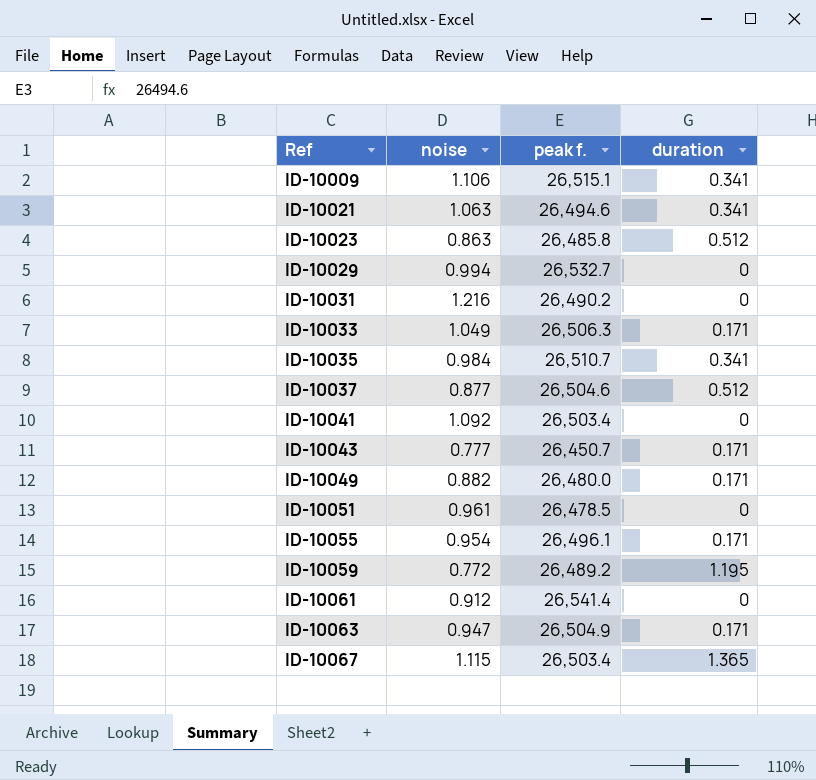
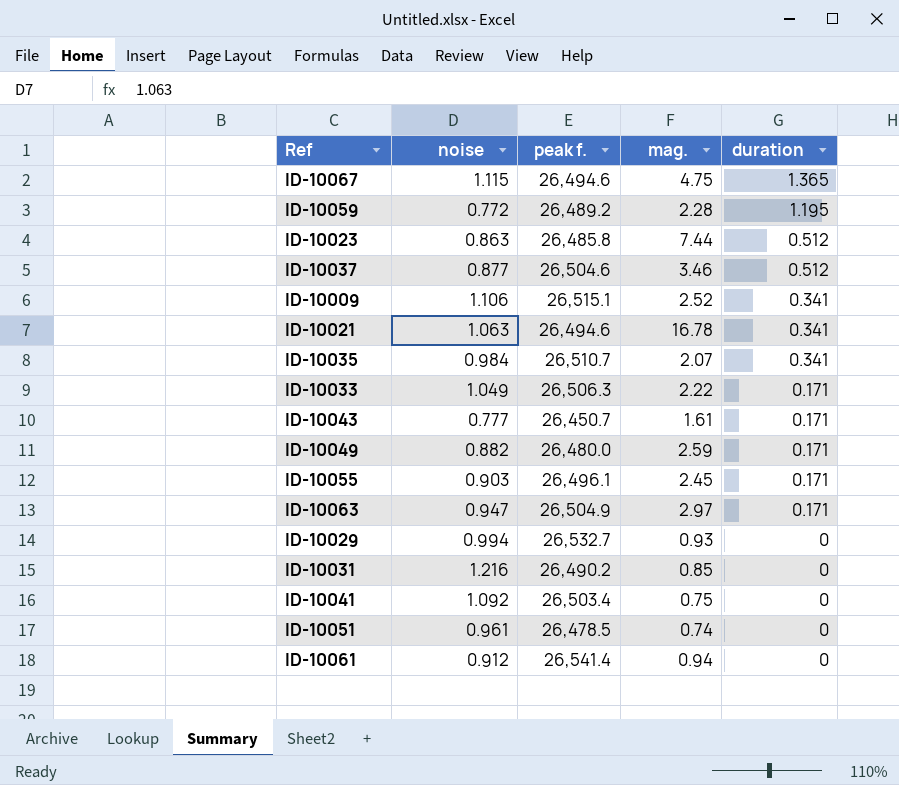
row order: Ref ascending -> duration descending
column mag. | position: none -> 4
ID-10067 | peak f.: 26,503.4 -> 26,494.6
ID-10055 | noise: 0.954 -> 0.903

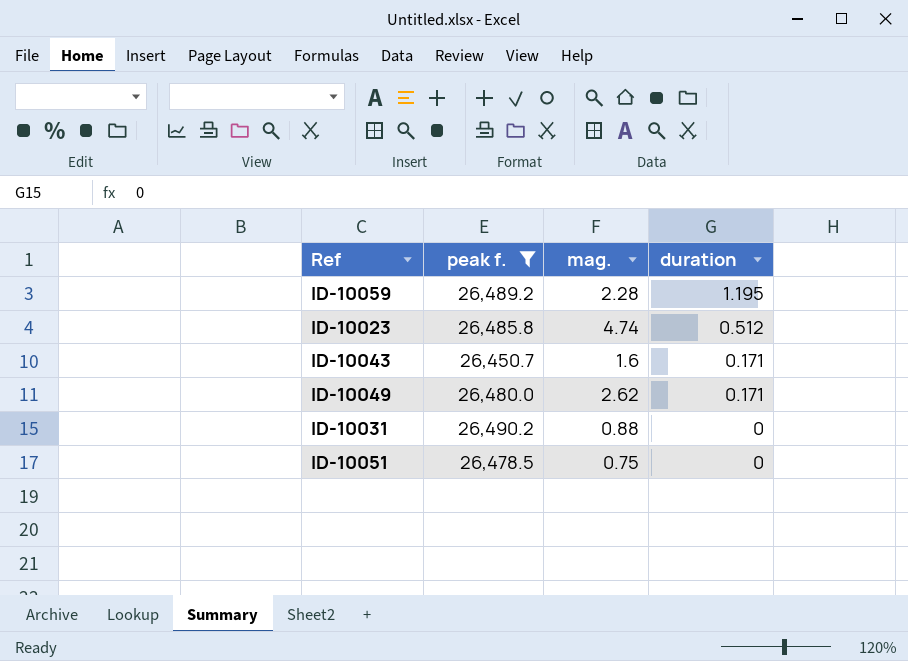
filter: none -> peak f. <= 26,490.2
column noise | position: 2 -> none
ID-10023 | mag.: 7.44 -> 4.74
ID-10043 | mag.: 1.61 -> 1.6
ID-10049 | mag.: 2.59 -> 2.62
ID-10031 | mag.: 0.85 -> 0.88
ID-10051 | mag.: 0.74 -> 0.75

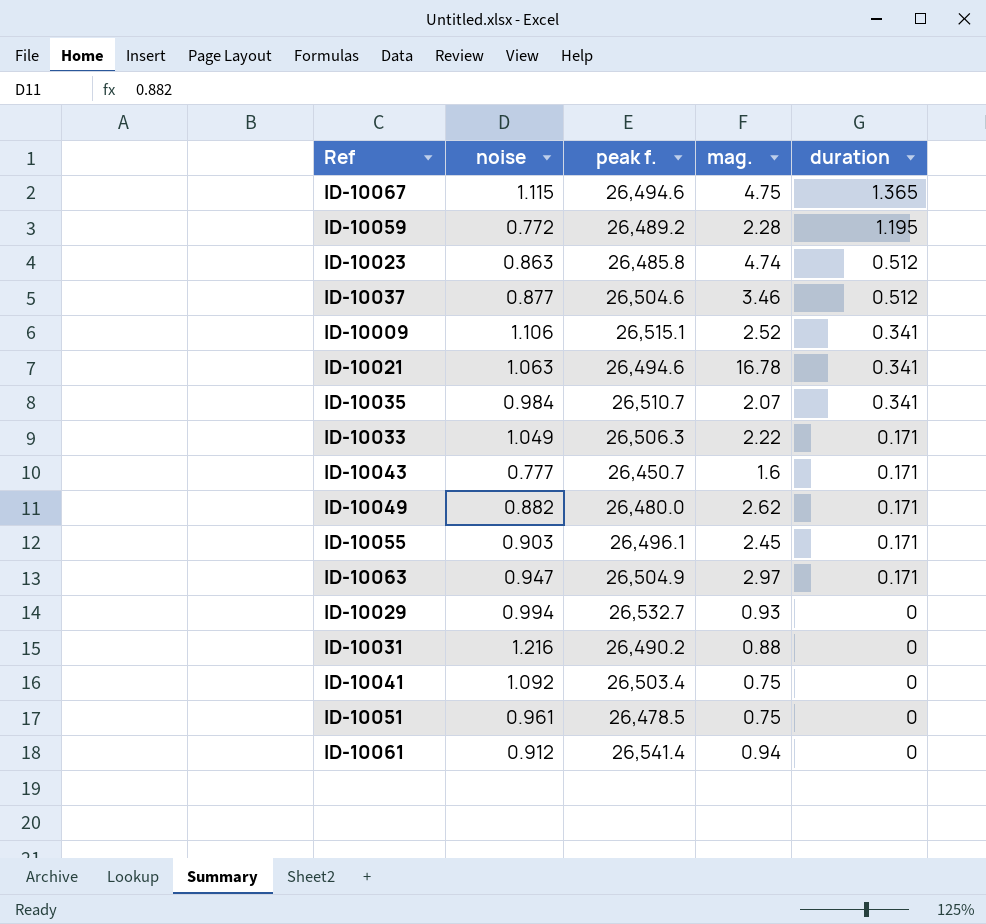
filter: peak f. <= 26,490.2 -> none
column noise | position: none -> 2

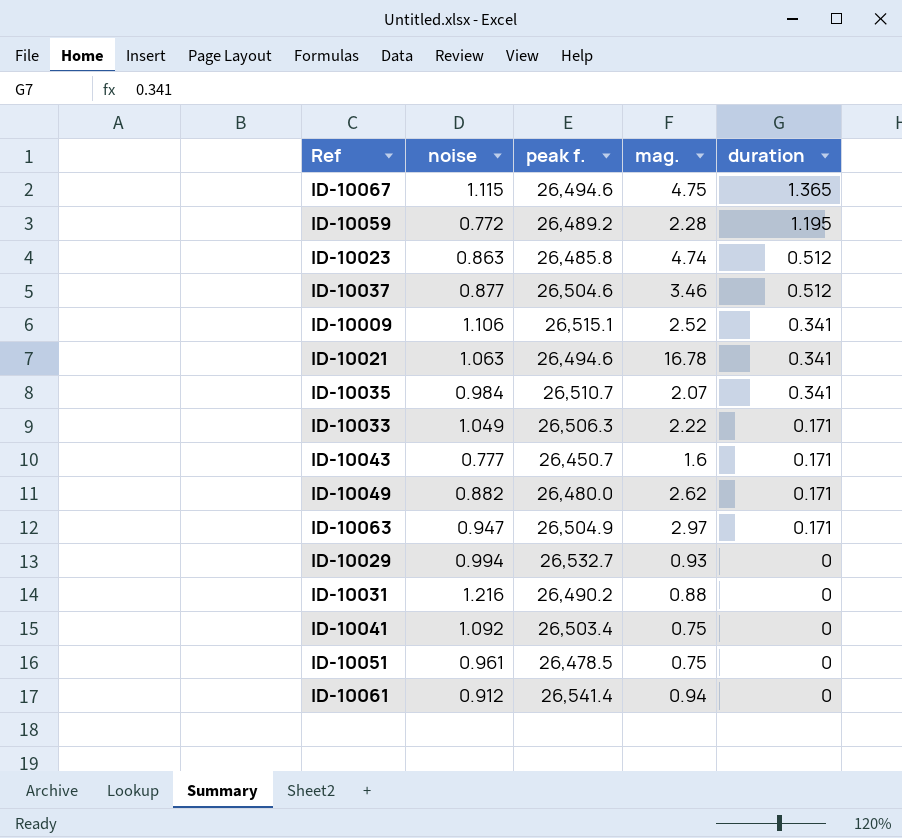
row ID-10055: 0.903 | 26,496.1 | 2.45 | 0.171 -> none

